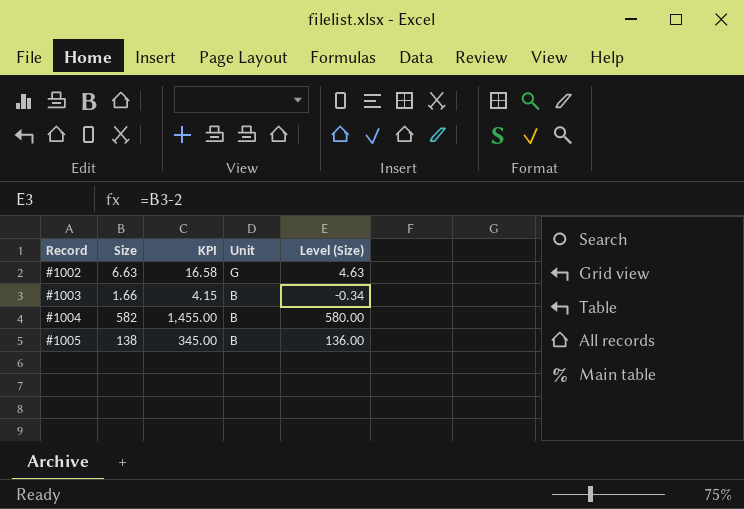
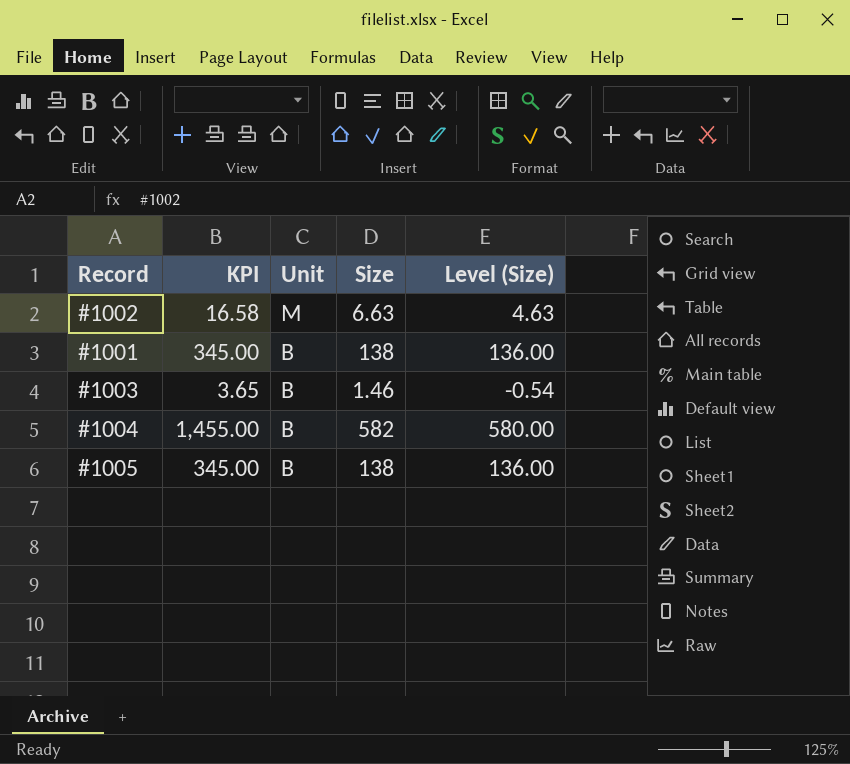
column Size | position: 2 -> 4
#1002 | Unit: G -> M
row #1001: none -> 345.00 | B | 138 | 136.00
#1003 | KPI: 4.15 -> 3.65
#1003 | Size: 1.66 -> 1.46
#1003 | Level (Size): -0.34 -> -0.54

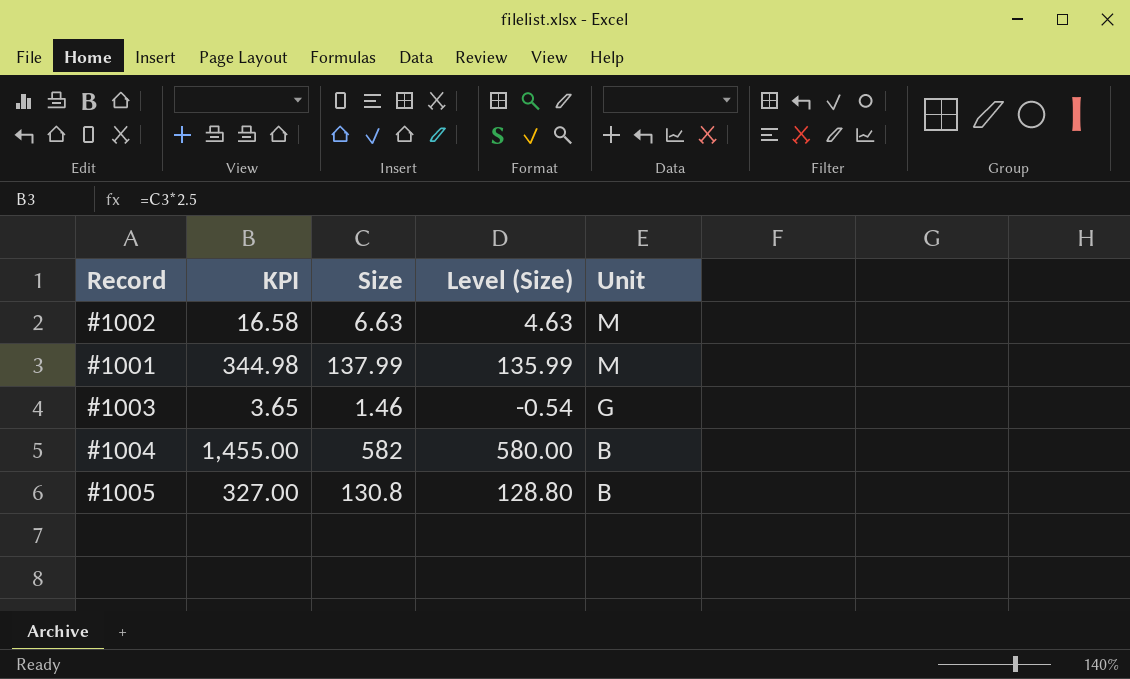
column Unit | position: 3 -> 5
#1001 | KPI: 345.00 -> 344.98
#1001 | Size: 138 -> 137.99
#1001 | Level (Size): 136.00 -> 135.99
#1001 | Unit: B -> M
#1003 | Unit: B -> G
#1005 | KPI: 345.00 -> 327.00
#1005 | Size: 138 -> 130.8
#1005 | Level (Size): 136.00 -> 128.80

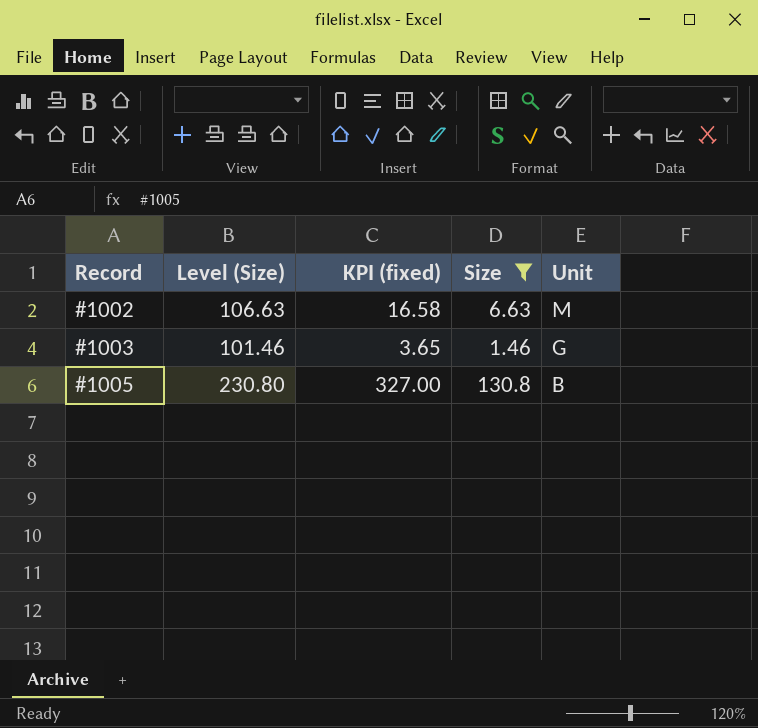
filter: none -> Size <= 130.8
column Level (Size) | formula: [Size] - 2 -> [Size] + 100
column Level (Size) | position: 4 -> 2
column name: KPI -> KPI (fixed)

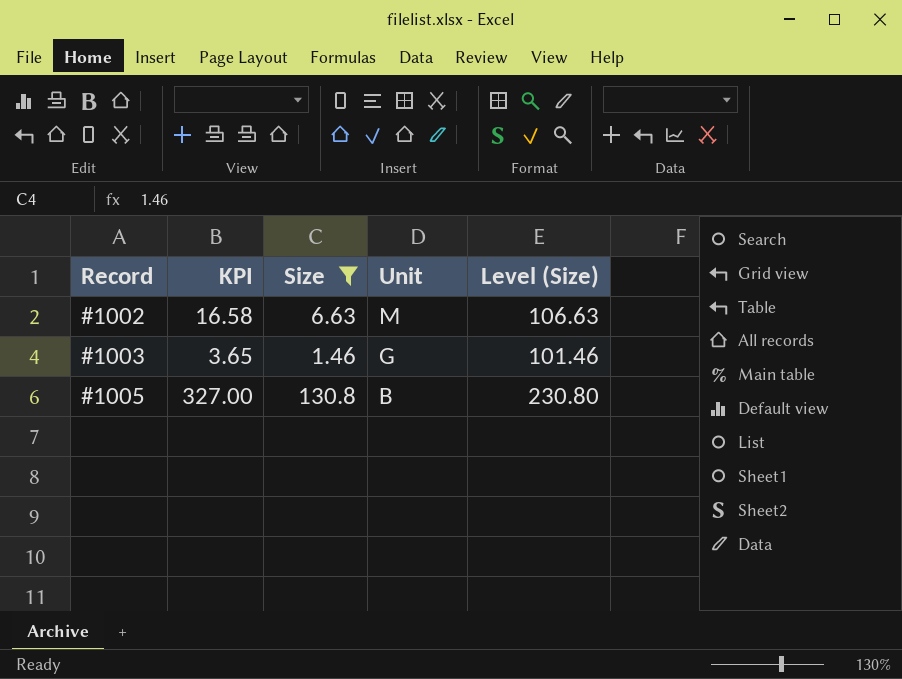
column name: KPI (fixed) -> KPI
column Level (Size) | position: 2 -> 5

